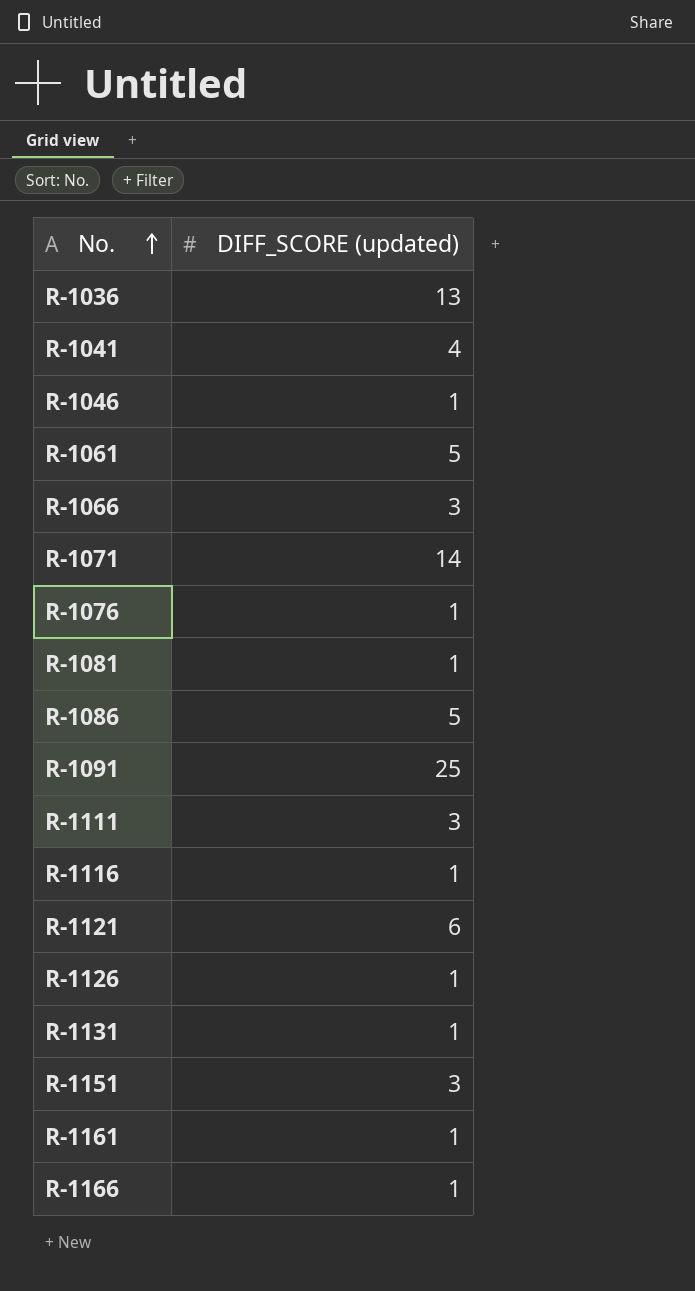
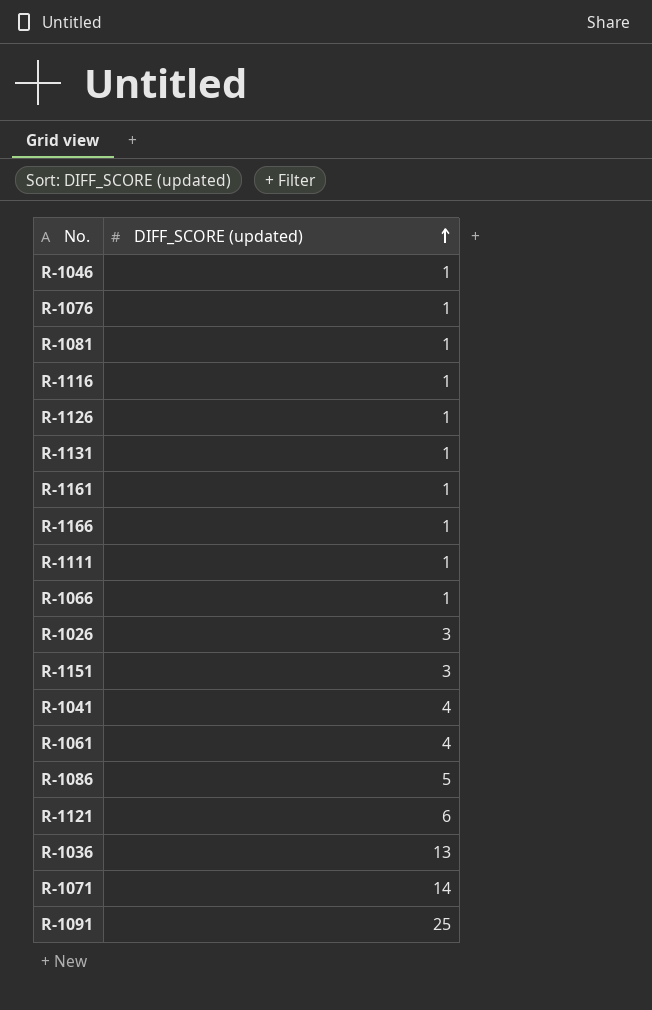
row order: No. ascending -> DIFF_SCORE (updated) ascending
R-1111 | DIFF_SCORE (updated): 3 -> 1
R-1066 | DIFF_SCORE (updated): 3 -> 1
row R-1026: none -> 3
R-1061 | DIFF_SCORE (updated): 5 -> 4

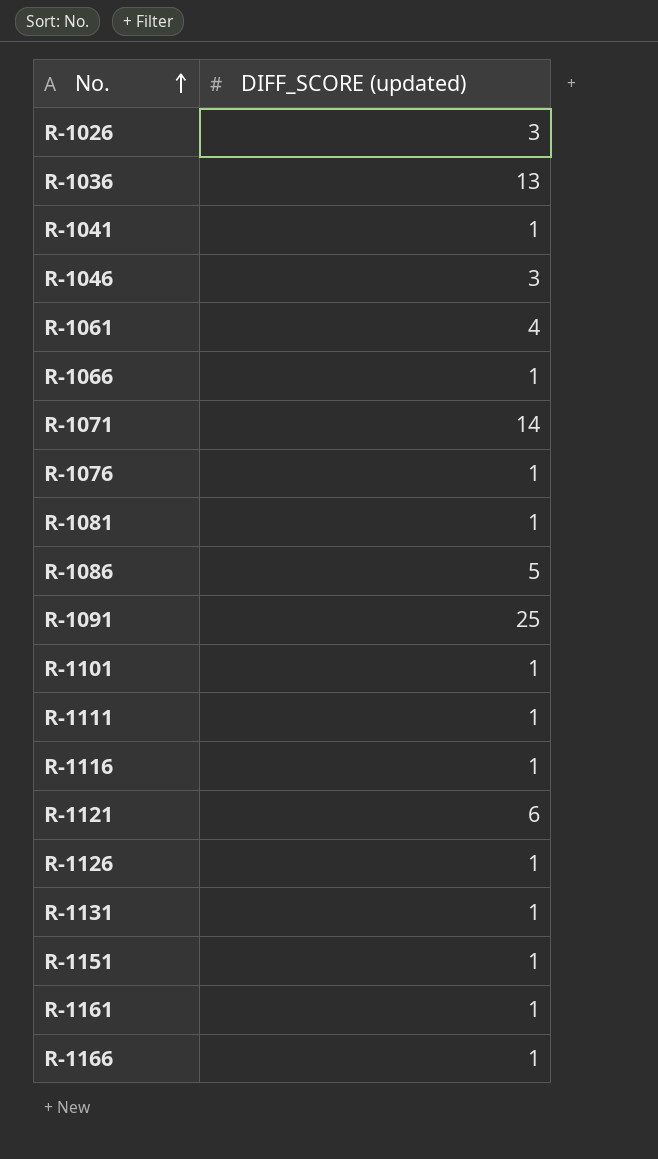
row order: DIFF_SCORE (updated) ascending -> No. ascending
R-1041 | DIFF_SCORE (updated): 4 -> 1
R-1046 | DIFF_SCORE (updated): 1 -> 3
row R-1101: none -> 1
R-1151 | DIFF_SCORE (updated): 3 -> 1

